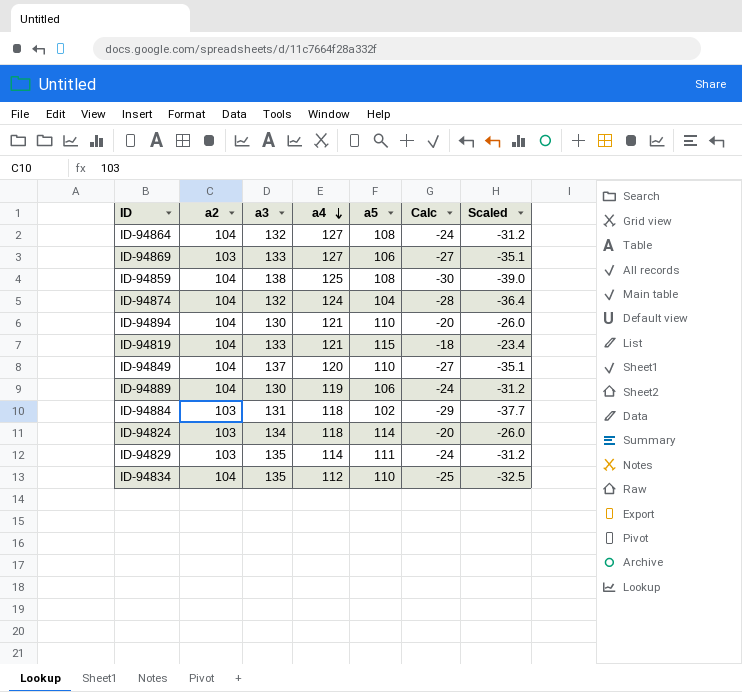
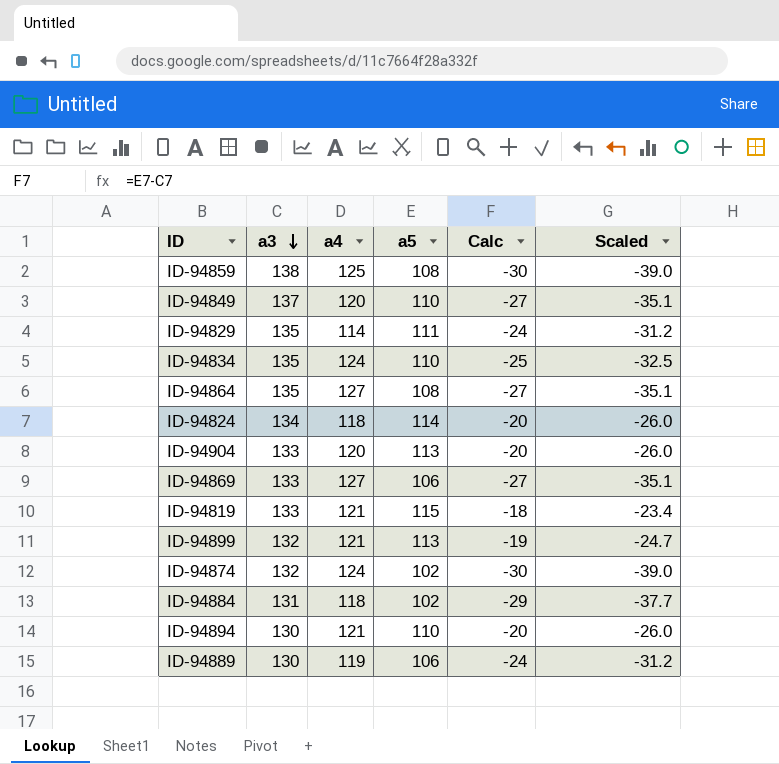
row order: a4 descending -> a3 descending
column a2 | position: 2 -> none
ID-94834 | a4: 112 -> 124
ID-94864 | a3: 132 -> 135
ID-94864 | Calc: -24 -> -27
ID-94864 | Scaled: -31.2 -> -35.1
row ID-94904: none -> 133 | 120 | 113 | -20 | -26.0
row ID-94899: none -> 132 | 121 | 113 | -19 | -24.7
ID-94874 | a5: 104 -> 102
ID-94874 | Calc: -28 -> -30
ID-94874 | Scaled: -36.4 -> -39.0

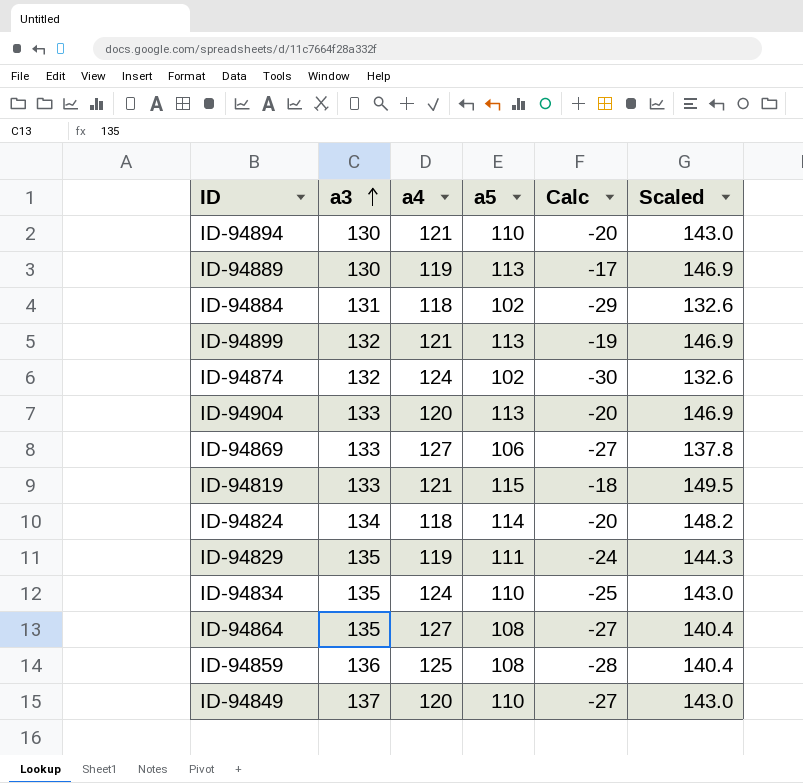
row order: a3 descending -> a3 ascending
column Scaled | formula: [Calc] * 1.3 -> [a5] * 1.3
ID-94889 | a5: 106 -> 113
ID-94889 | Calc: -24 -> -17
ID-94829 | a4: 114 -> 119
ID-94859 | a3: 138 -> 136
ID-94859 | Calc: -30 -> -28

